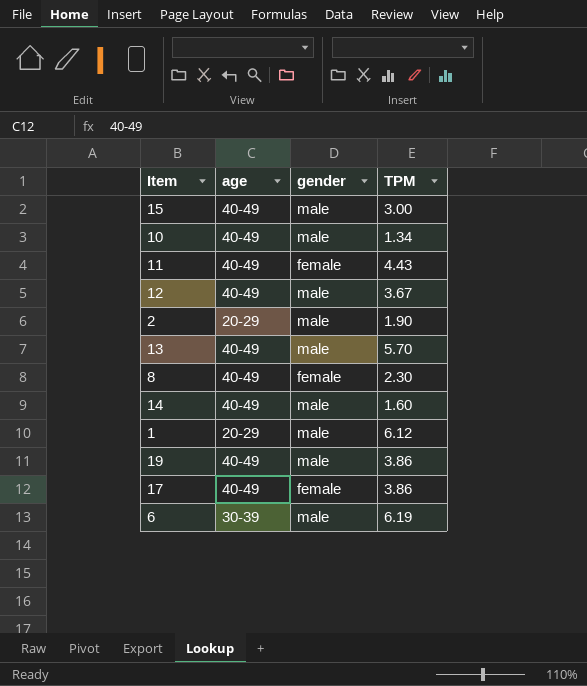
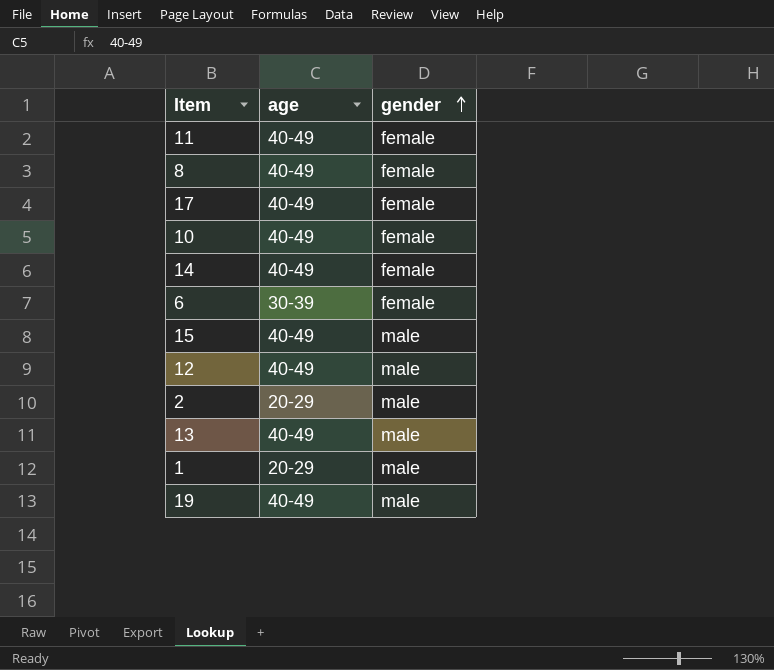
row order: none -> gender ascending
column TPM | position: 4 -> none
10 | gender: male -> female
14 | gender: male -> female
6 | gender: male -> female

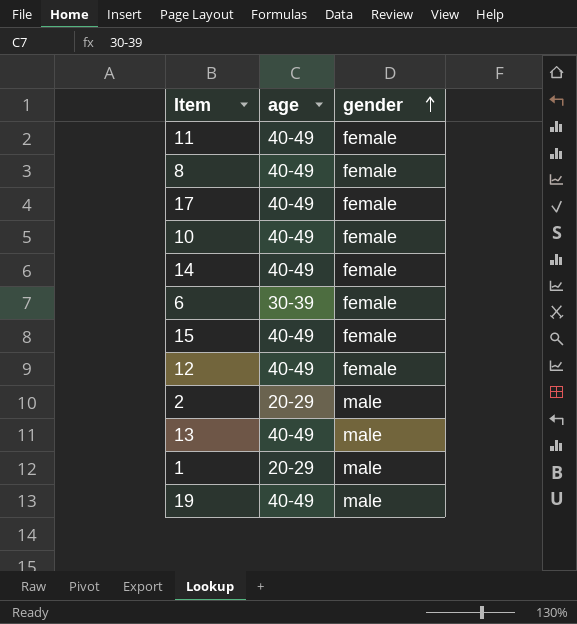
15 | gender: male -> female
12 | gender: male -> female

